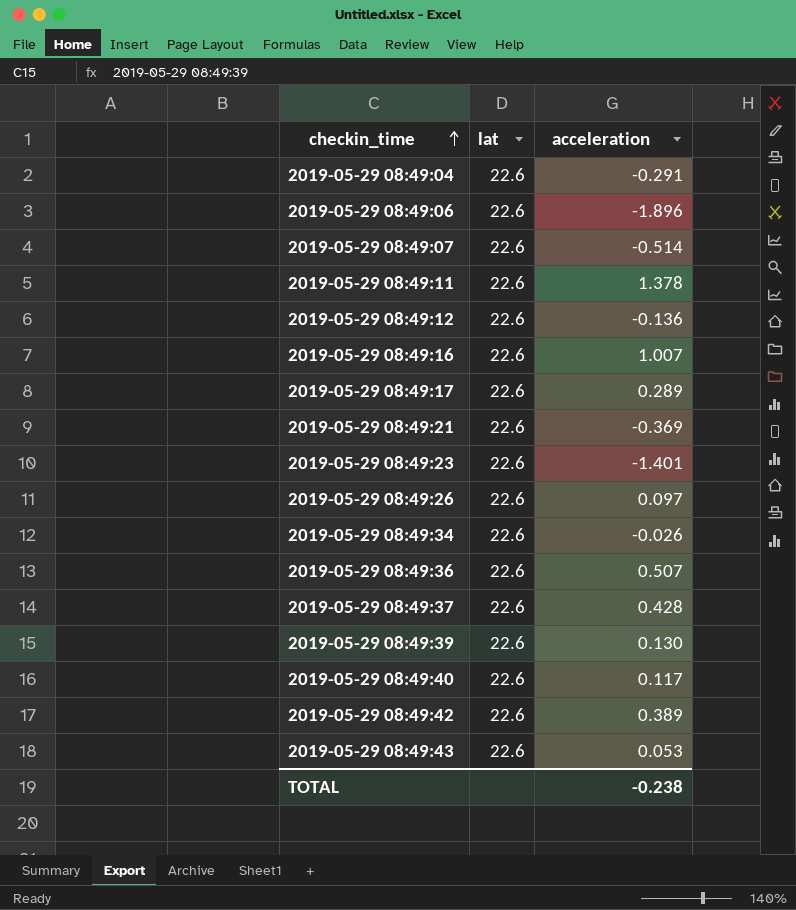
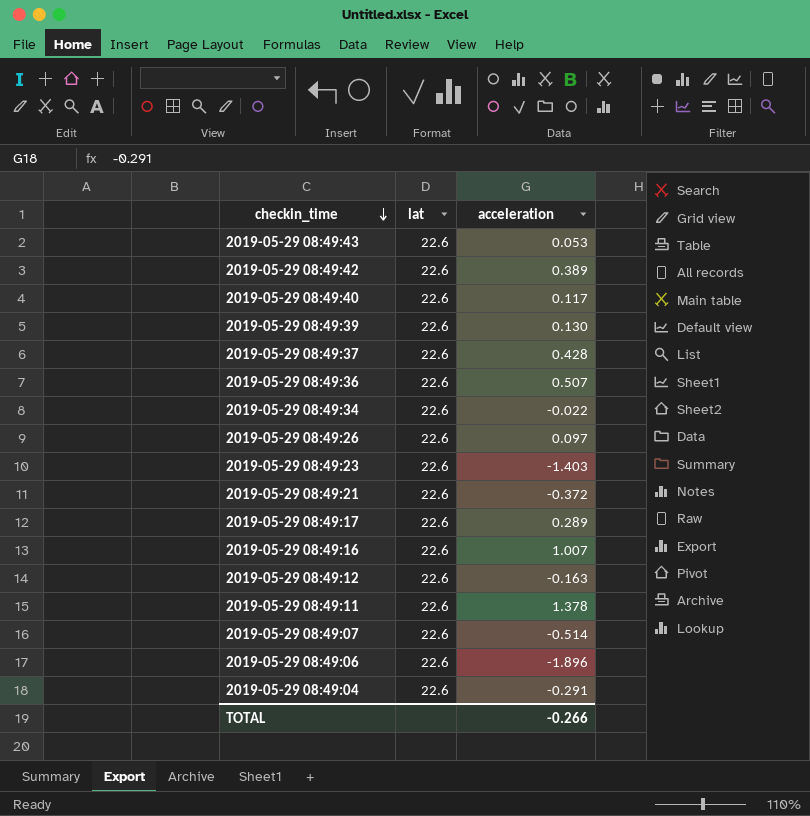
row order: checkin_time ascending -> checkin_time descending
2019-05-29 08:49:34 | acceleration: -0.026 -> -0.022
2019-05-29 08:49:23 | acceleration: -1.401 -> -1.403
2019-05-29 08:49:21 | acceleration: -0.369 -> -0.372
2019-05-29 08:49:12 | acceleration: -0.136 -> -0.163
TOTAL | acceleration: -0.238 -> -0.266

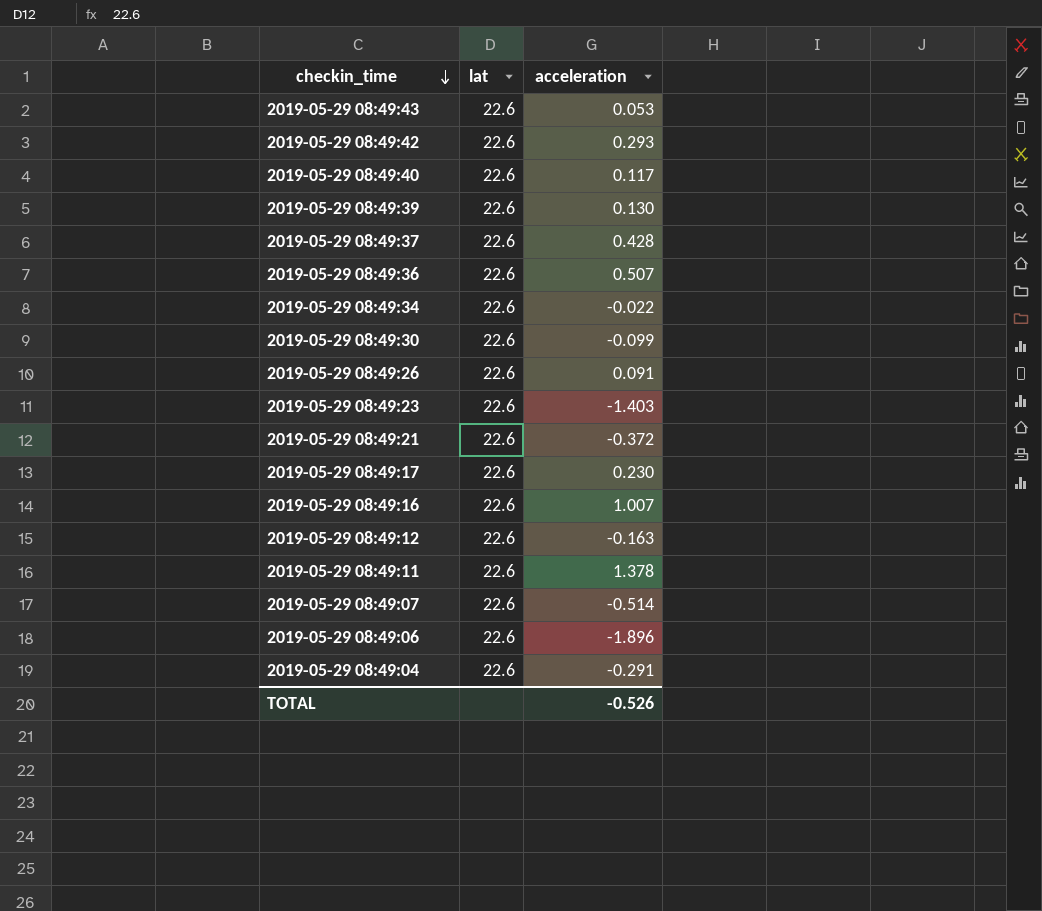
2019-05-29 08:49:42 | acceleration: 0.389 -> 0.293
row 2019-05-29 08:49:30: none -> 22.6 | -0.099
2019-05-29 08:49:26 | acceleration: 0.097 -> 0.091
2019-05-29 08:49:17 | acceleration: 0.289 -> 0.230
TOTAL | acceleration: -0.266 -> -0.526

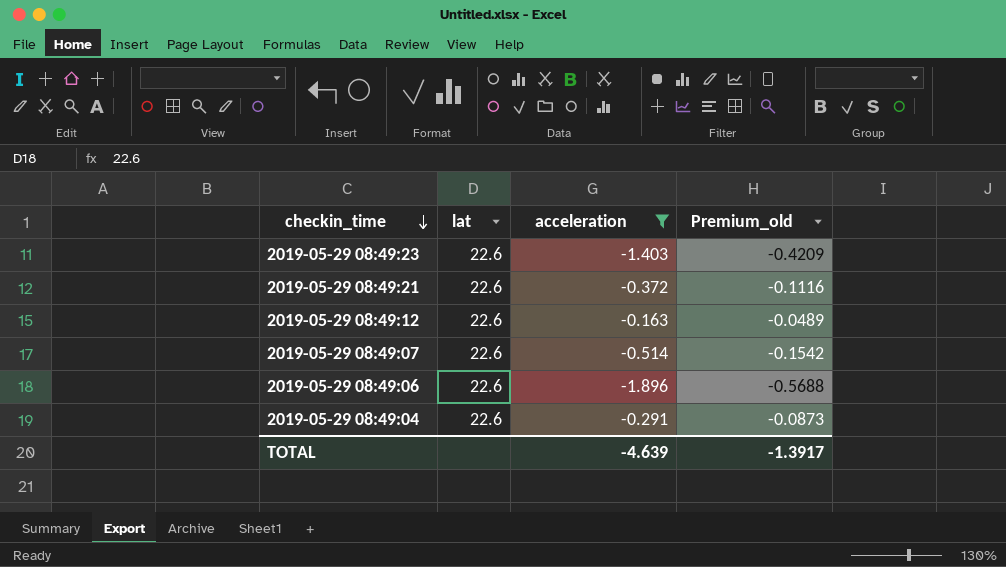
filter: none -> acceleration <= -0.163
column Premium_old | formula: none -> [acceleration] * 0.3
TOTAL | acceleration: -0.526 -> -4.639

